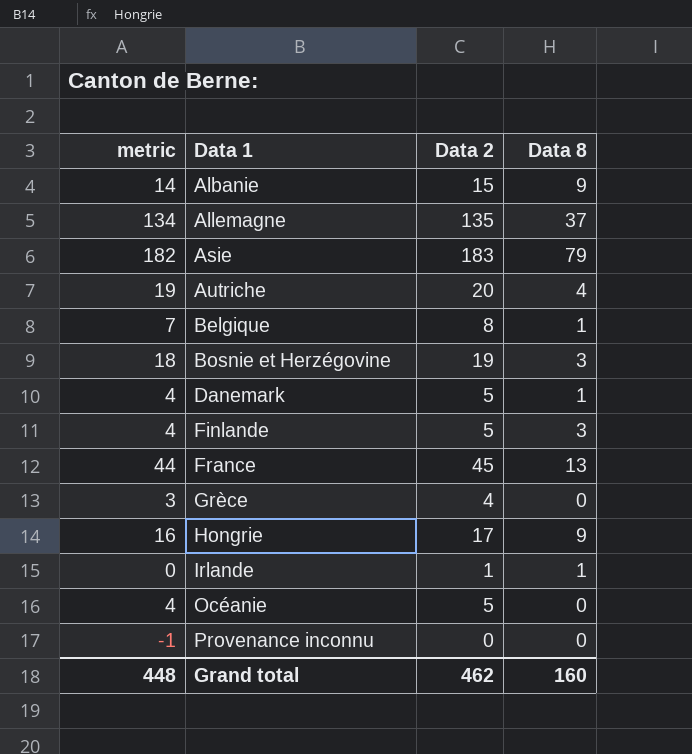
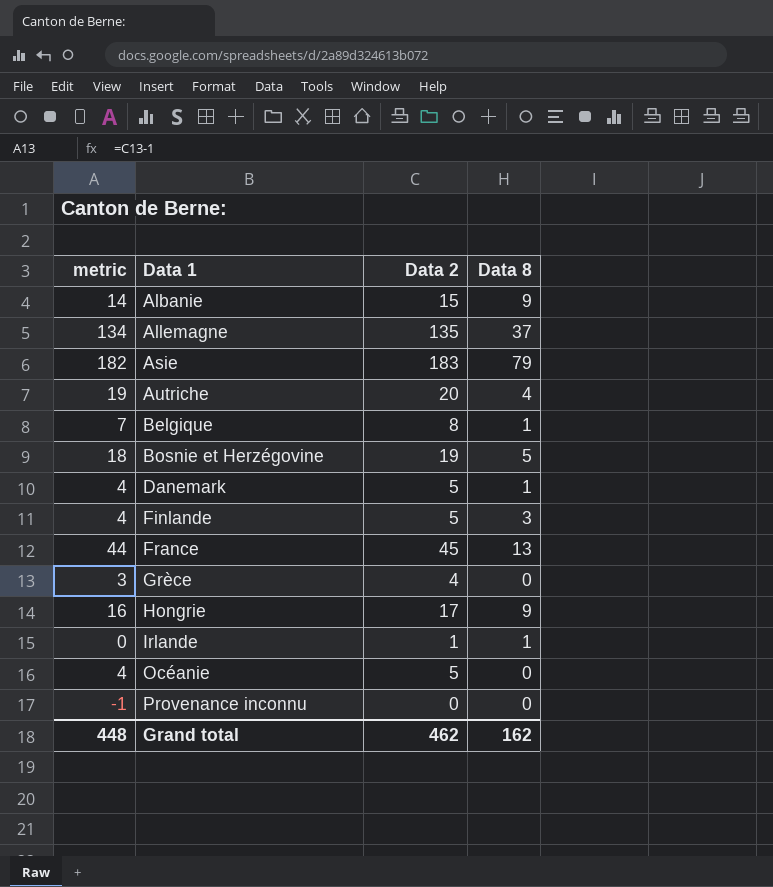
Bosnie et Herzégovine | Data 8: 3 -> 5
Grand total | Data 8: 160 -> 162

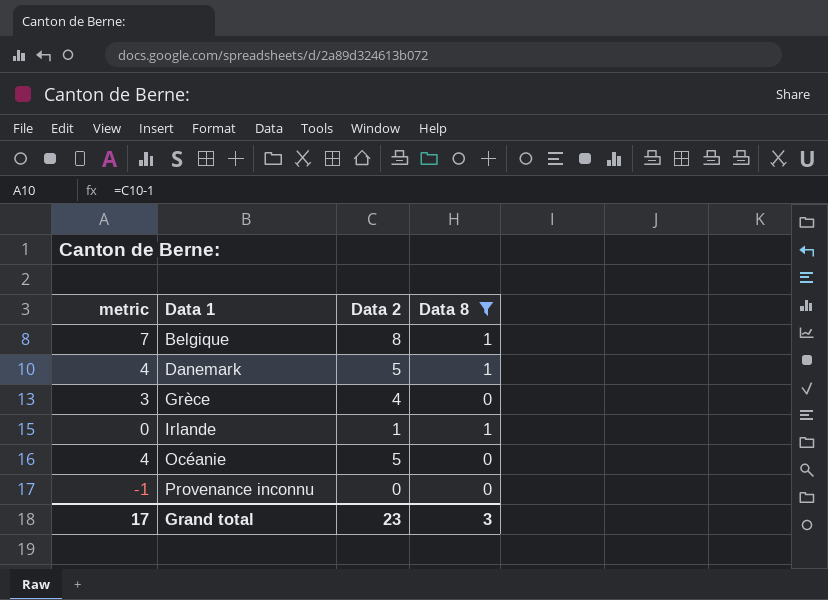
filter: none -> Data 8 <= 1
Grand total | metric: 448 -> 17
Grand total | Data 2: 462 -> 23
Grand total | Data 8: 162 -> 3

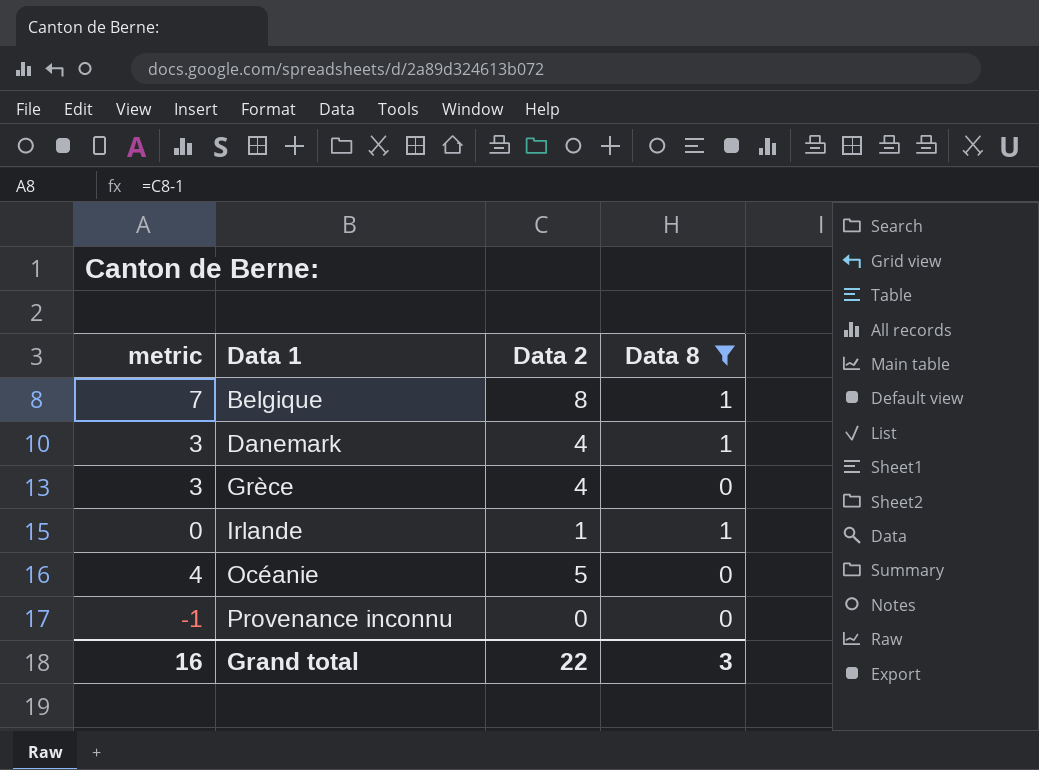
Danemark | metric: 4 -> 3
Danemark | Data 2: 5 -> 4
Grand total | metric: 17 -> 16
Grand total | Data 2: 23 -> 22

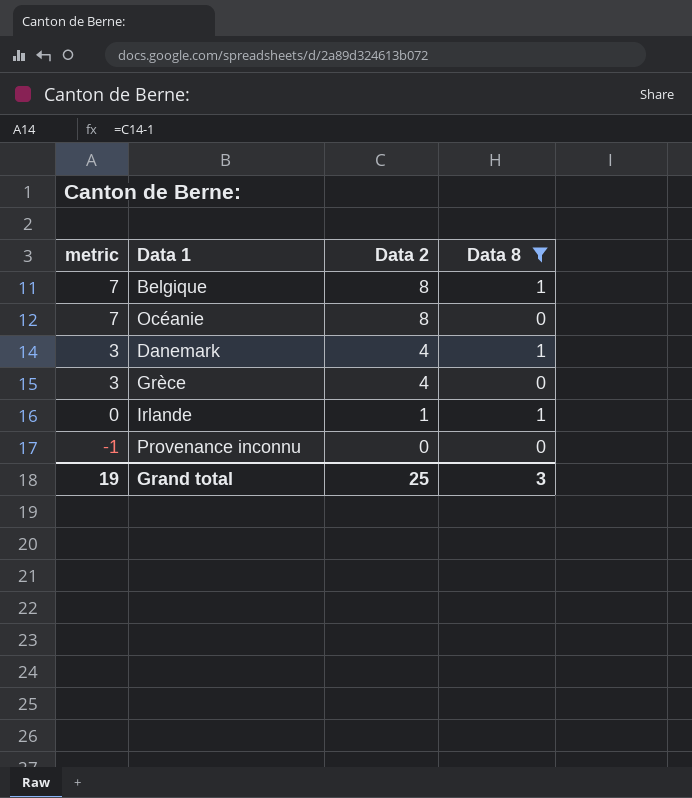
row order: Data 1 ascending -> metric descending
Océanie | metric: 4 -> 7
Océanie | Data 2: 5 -> 8
Grand total | metric: 16 -> 19
Grand total | Data 2: 22 -> 25

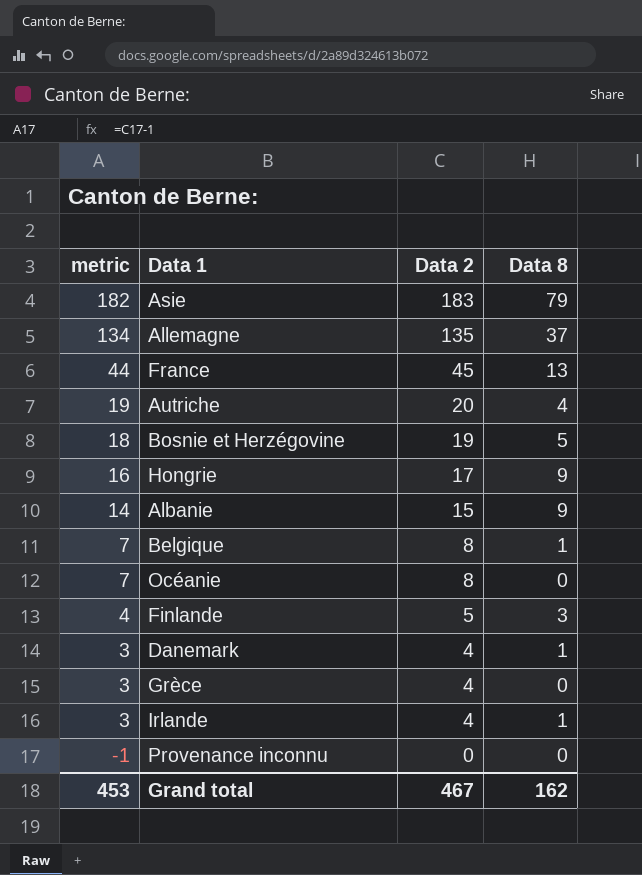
filter: Data 8 <= 1 -> none
Irlande | metric: 0 -> 3
Irlande | Data 2: 1 -> 4
Grand total | metric: 19 -> 453
Grand total | Data 2: 25 -> 467
Grand total | Data 8: 3 -> 162

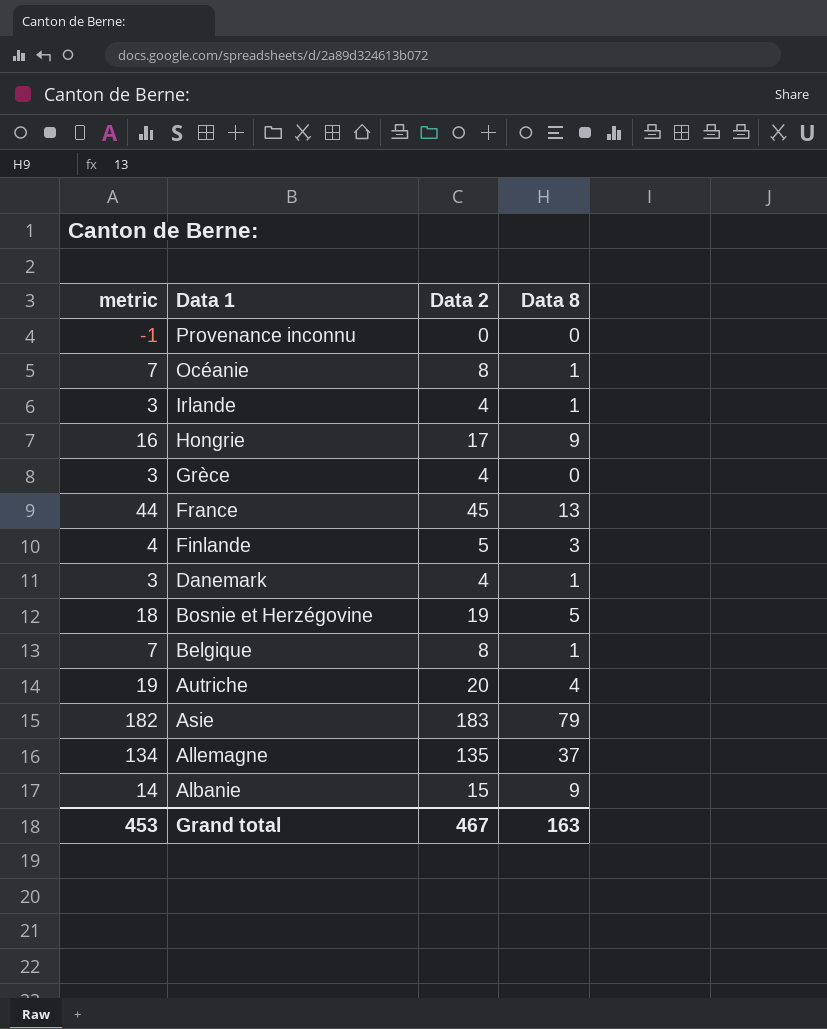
row order: metric descending -> Data 1 descending
Océanie | Data 8: 0 -> 1
Grand total | Data 8: 162 -> 163

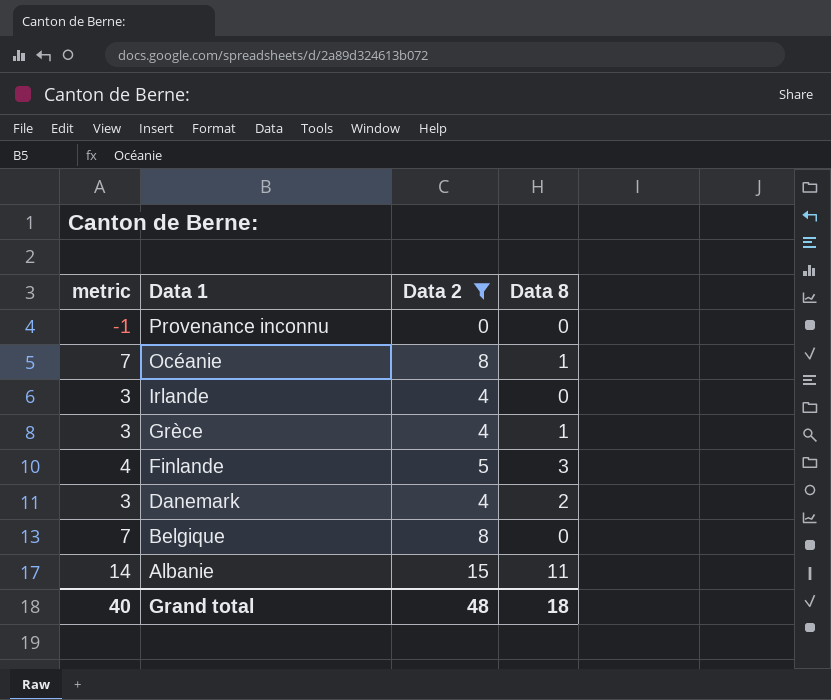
filter: none -> Data 2 <= 15
Irlande | Data 8: 1 -> 0
Grèce | Data 8: 0 -> 1
Danemark | Data 8: 1 -> 2
Belgique | Data 8: 1 -> 0
Albanie | Data 8: 9 -> 11
Grand total | metric: 453 -> 40
Grand total | Data 2: 467 -> 48
Grand total | Data 8: 163 -> 18

